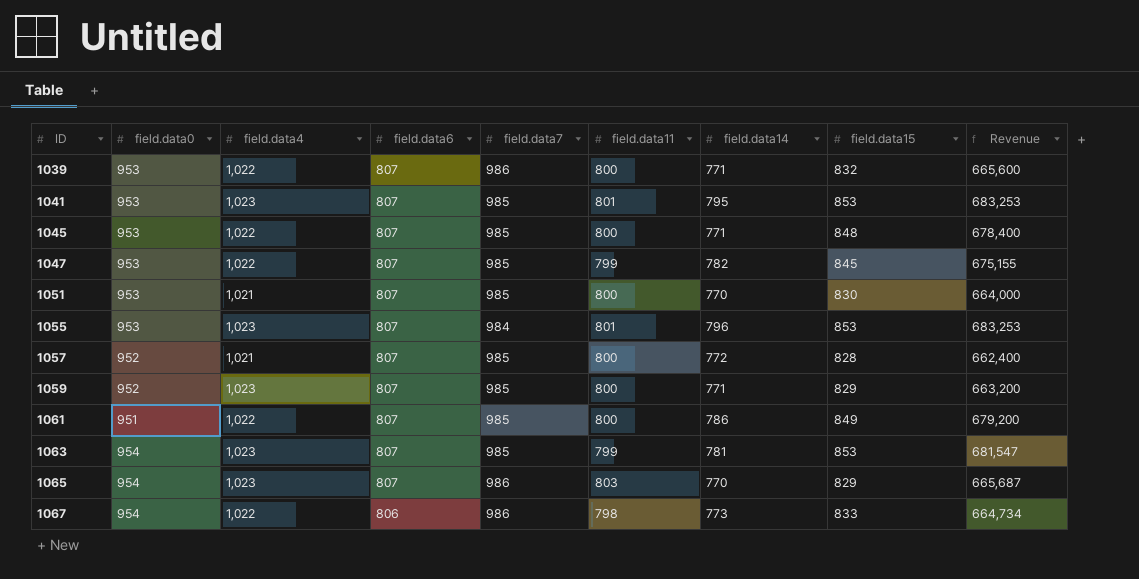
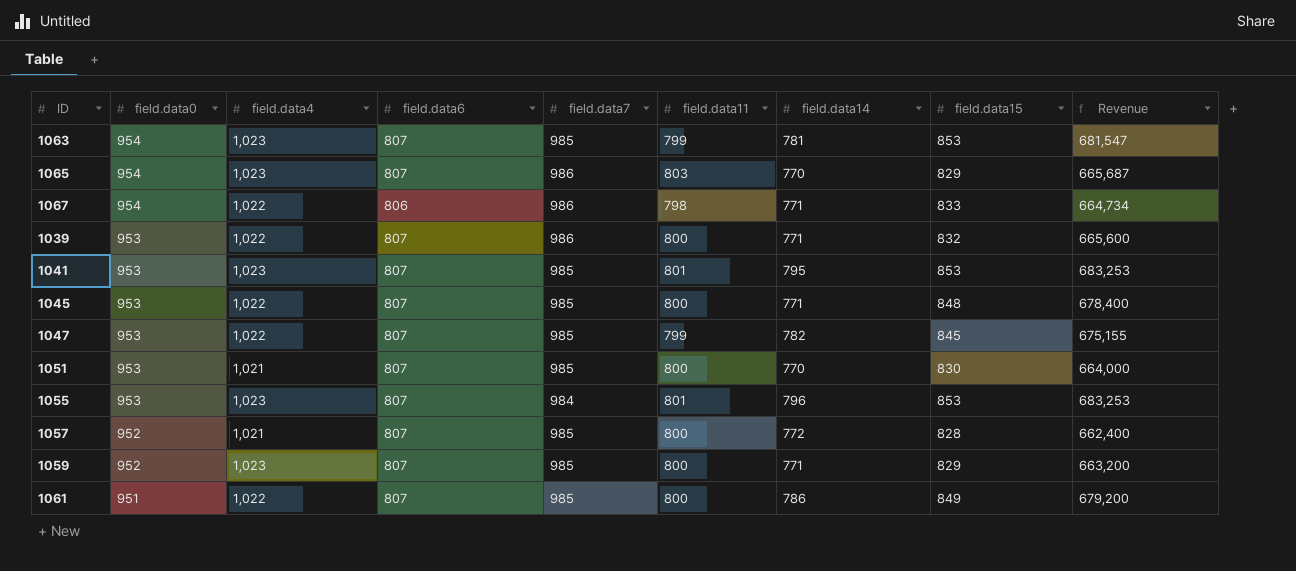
row order: ID ascending -> field.data0 descending
1067 | field.data14: 773 -> 771

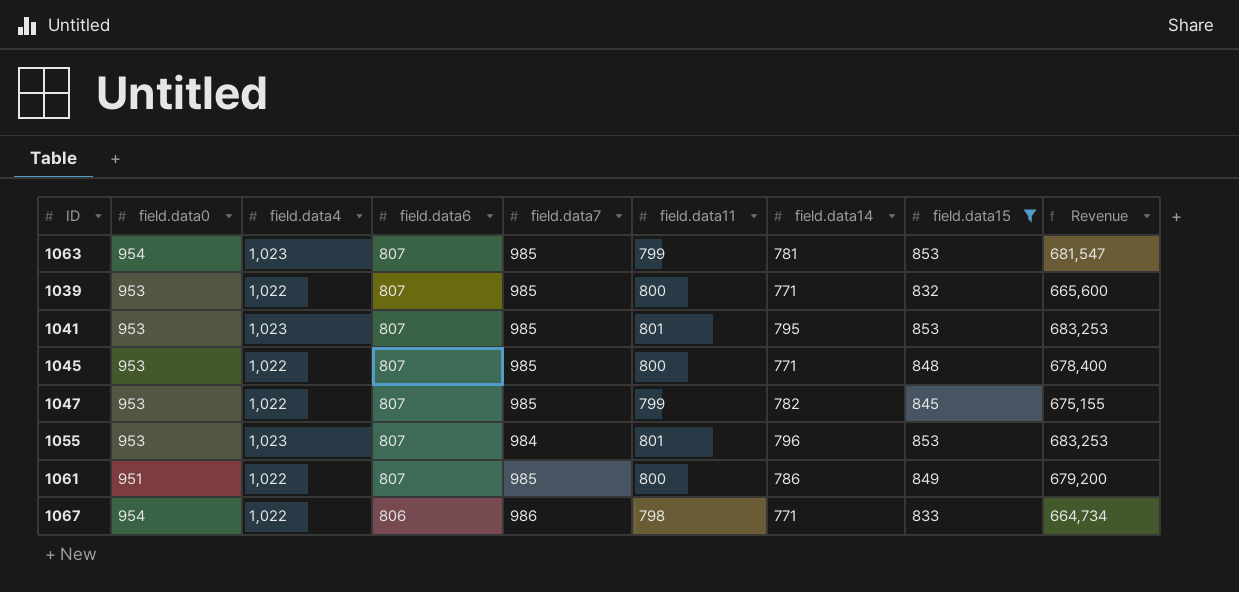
filter: none -> field.data15 >= 832
row order: field.data0 descending -> field.data6 descending
1039 | field.data7: 986 -> 985

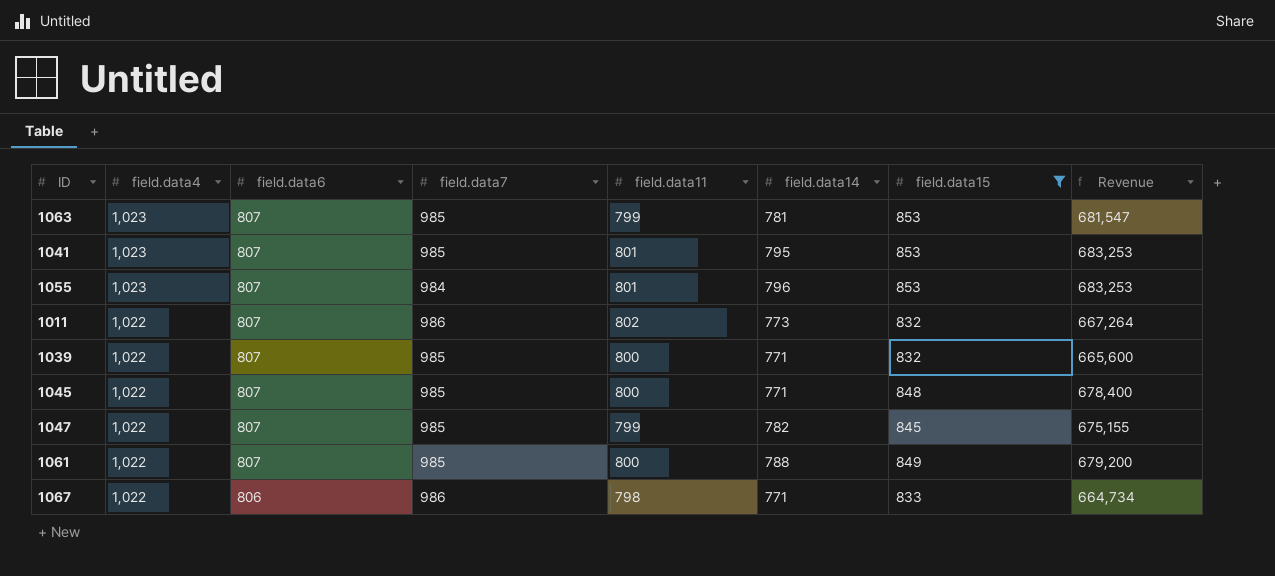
row order: field.data6 descending -> field.data4 descending
column field.data0 | position: 2 -> none
row 1011: none -> 1,022 | 807 | 986 | 802 | 773 | 832 | 667,264
1061 | field.data14: 786 -> 788

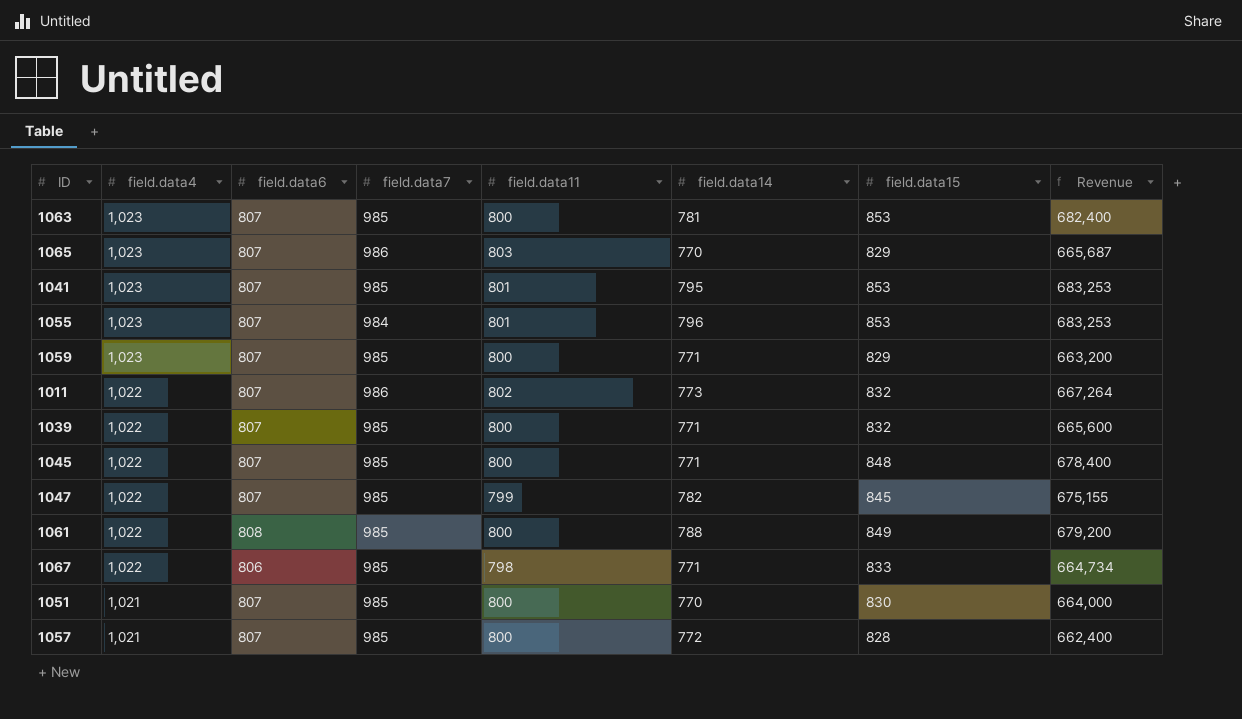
filter: field.data15 >= 832 -> none
1063 | field.data11: 799 -> 800
1063 | Revenue: 681,547 -> 682,400
1061 | field.data6: 807 -> 808
1067 | field.data7: 986 -> 985

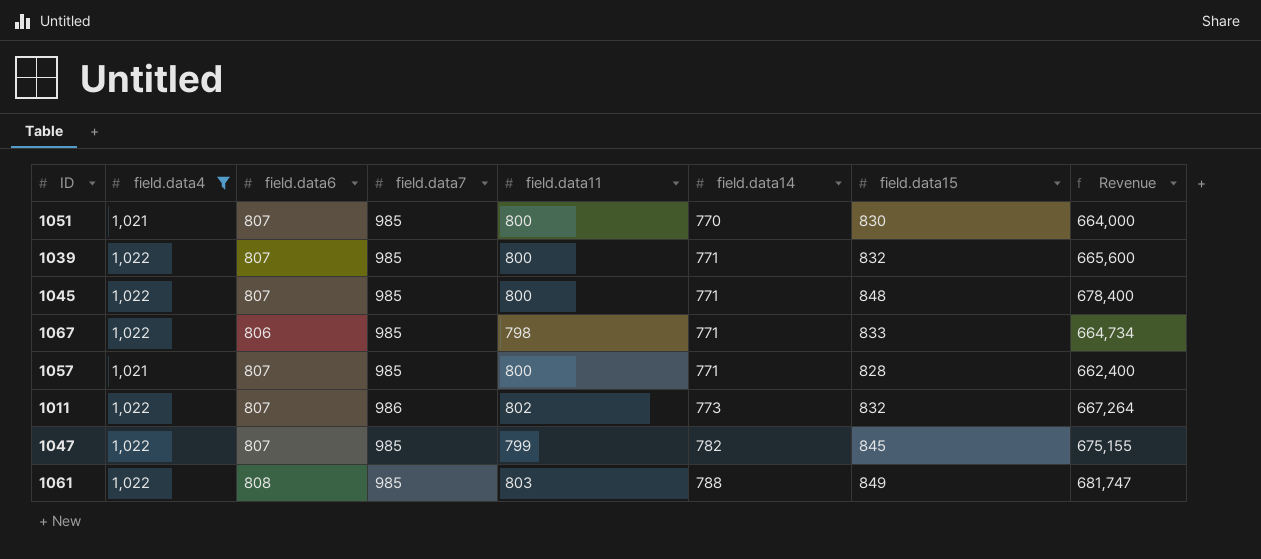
filter: none -> field.data4 != 1,023
row order: field.data4 descending -> field.data14 ascending
1057 | field.data14: 772 -> 771
1061 | field.data11: 800 -> 803
1061 | Revenue: 679,200 -> 681,747

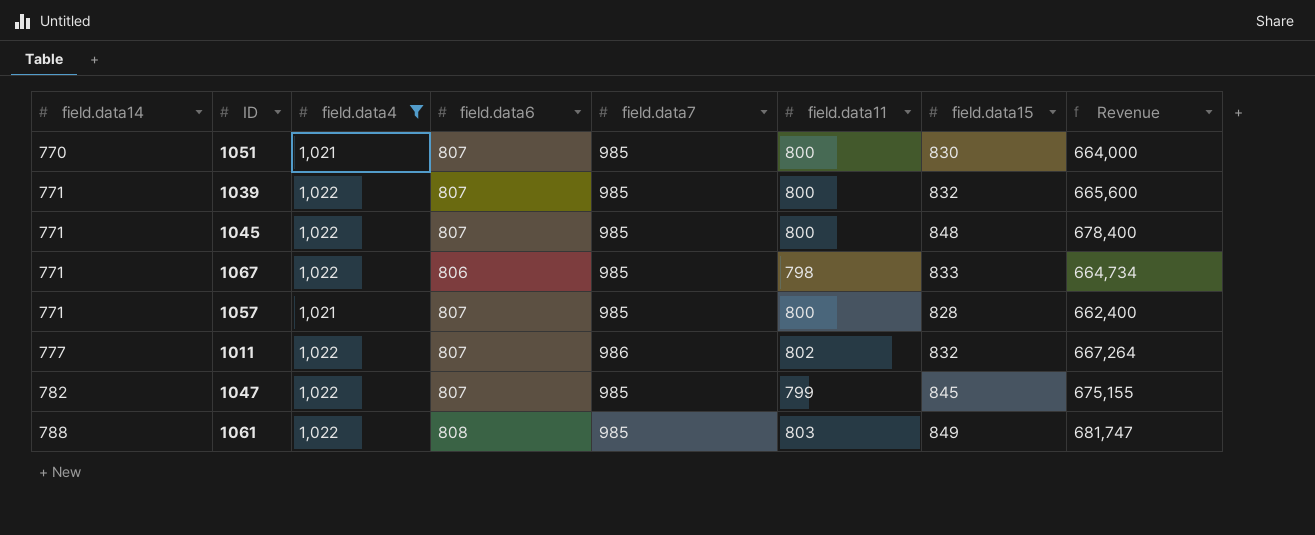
column field.data14 | position: 6 -> 1
1011 | field.data14: 773 -> 777

